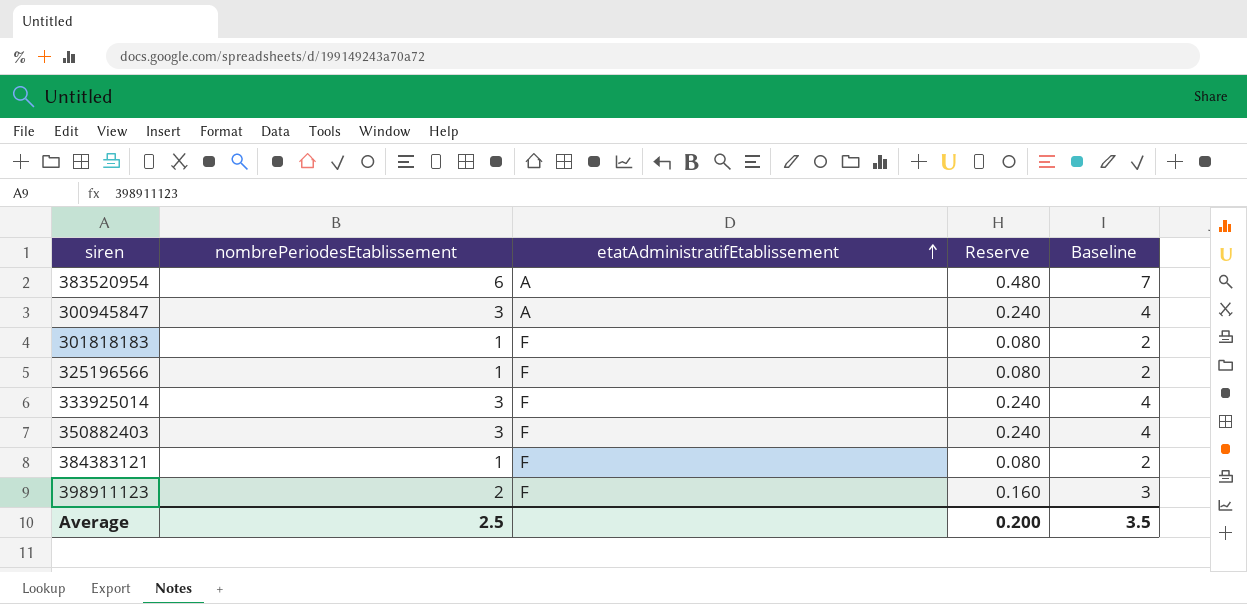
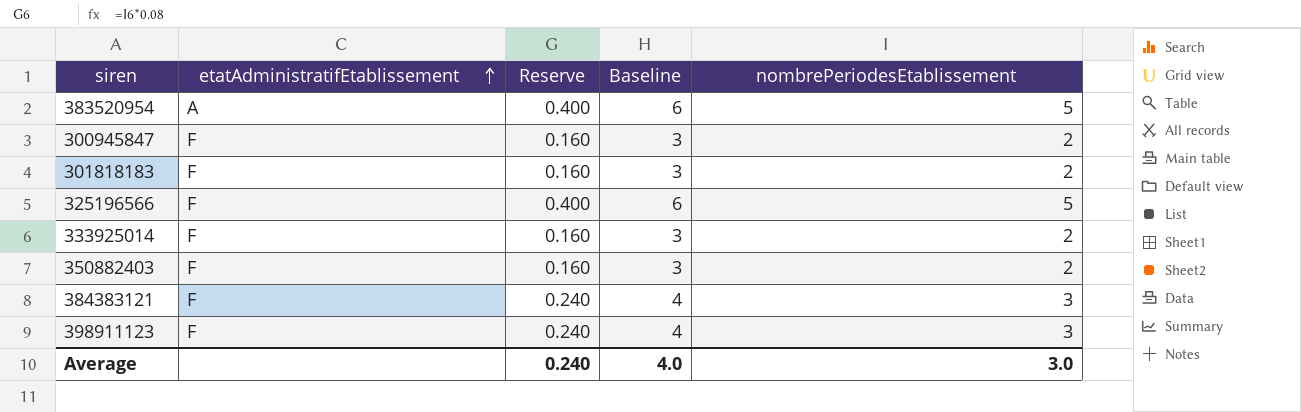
column nombrePeriodesEtablissement | position: 2 -> 5
383520954 | Reserve: 0.480 -> 0.400
383520954 | Baseline: 7 -> 6
383520954 | nombrePeriodesEtablissement: 6 -> 5
300945847 | etatAdministratifEtablissement: A -> F
300945847 | Reserve: 0.240 -> 0.160
300945847 | Baseline: 4 -> 3
300945847 | nombrePeriodesEtablissement: 3 -> 2
301818183 | Reserve: 0.080 -> 0.160
301818183 | Baseline: 2 -> 3
301818183 | nombrePeriodesEtablissement: 1 -> 2
325196566 | Reserve: 0.080 -> 0.400
325196566 | Baseline: 2 -> 6
325196566 | nombrePeriodesEtablissement: 1 -> 5
333925014 | Reserve: 0.240 -> 0.160
333925014 | Baseline: 4 -> 3
333925014 | nombrePeriodesEtablissement: 3 -> 2
350882403 | Reserve: 0.240 -> 0.160
350882403 | Baseline: 4 -> 3
350882403 | nombrePeriodesEtablissement: 3 -> 2
384383121 | Reserve: 0.080 -> 0.240
384383121 | Baseline: 2 -> 4
384383121 | nombrePeriodesEtablissement: 1 -> 3
398911123 | Reserve: 0.160 -> 0.240
398911123 | Baseline: 3 -> 4
398911123 | nombrePeriodesEtablissement: 2 -> 3
Average | Reserve: 0.200 -> 0.240
Average | Baseline: 3.5 -> 4.0
Average | nombrePeriodesEtablissement: 2.5 -> 3.0

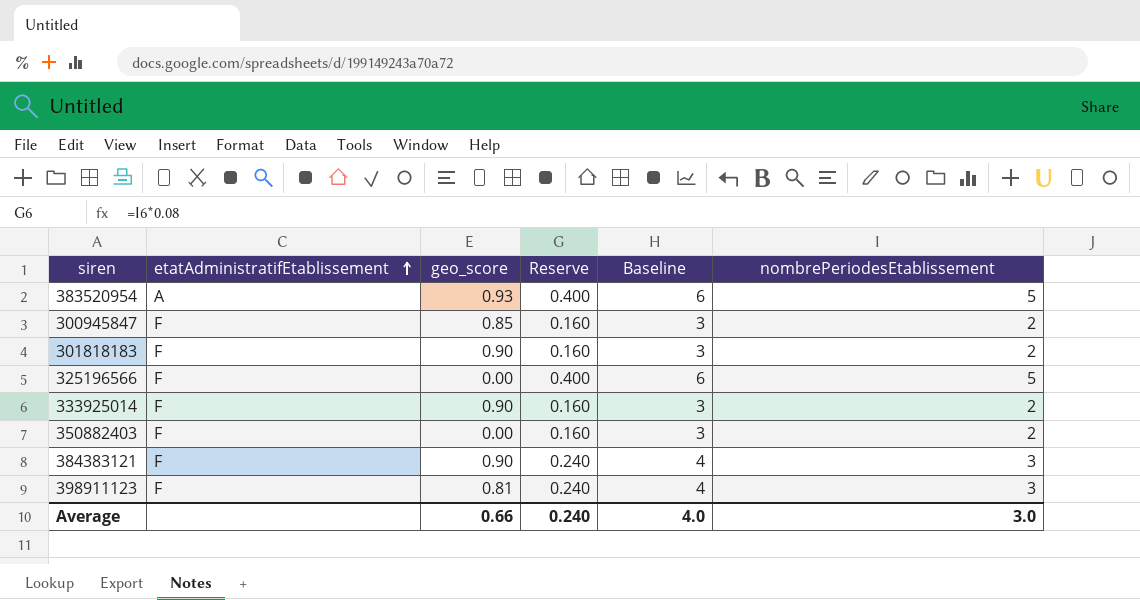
column geo_score | position: none -> 3

